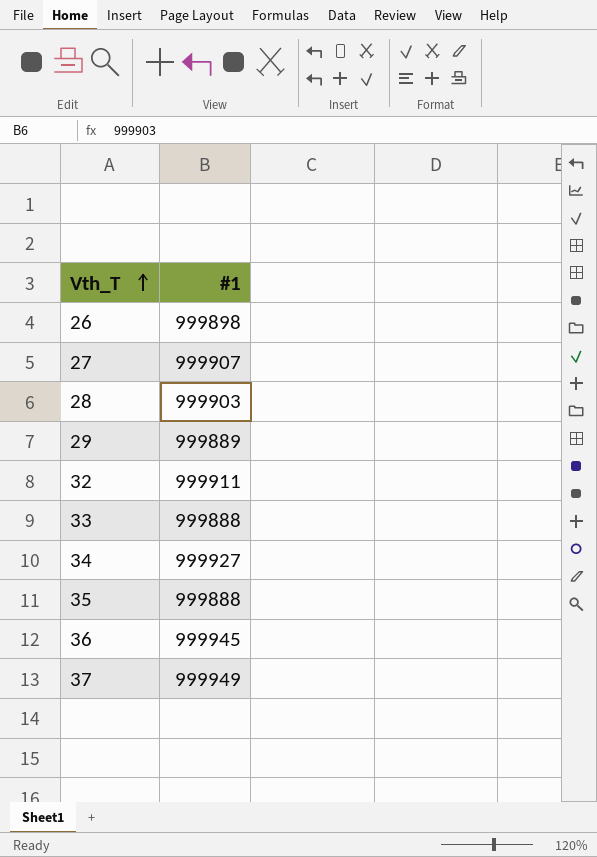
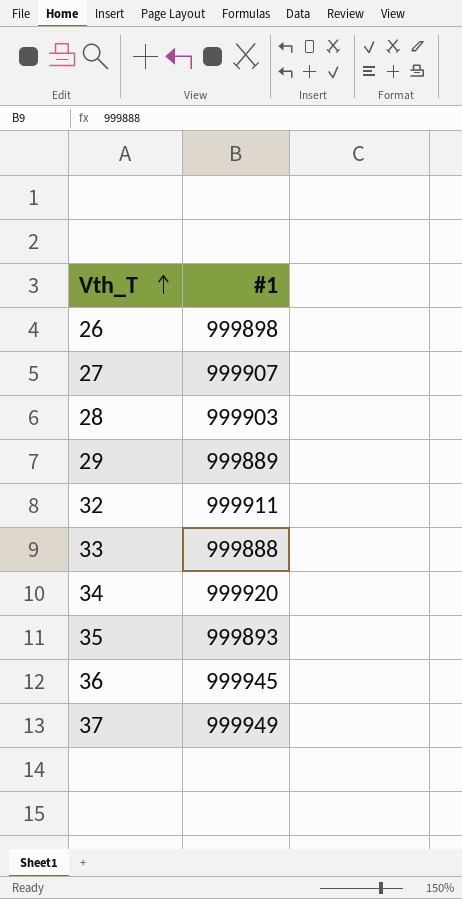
34 | #1: 999927 -> 999920
35 | #1: 999888 -> 999893

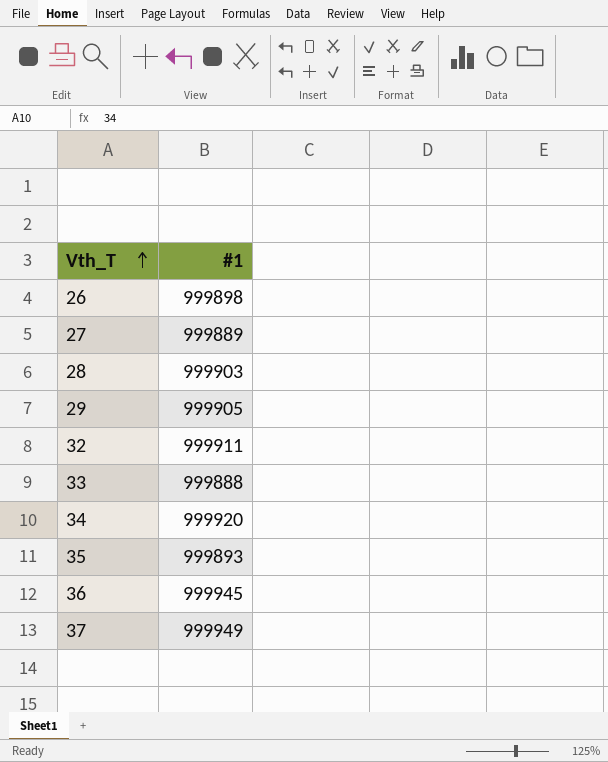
27 | #1: 999907 -> 999889
29 | #1: 999889 -> 999905

